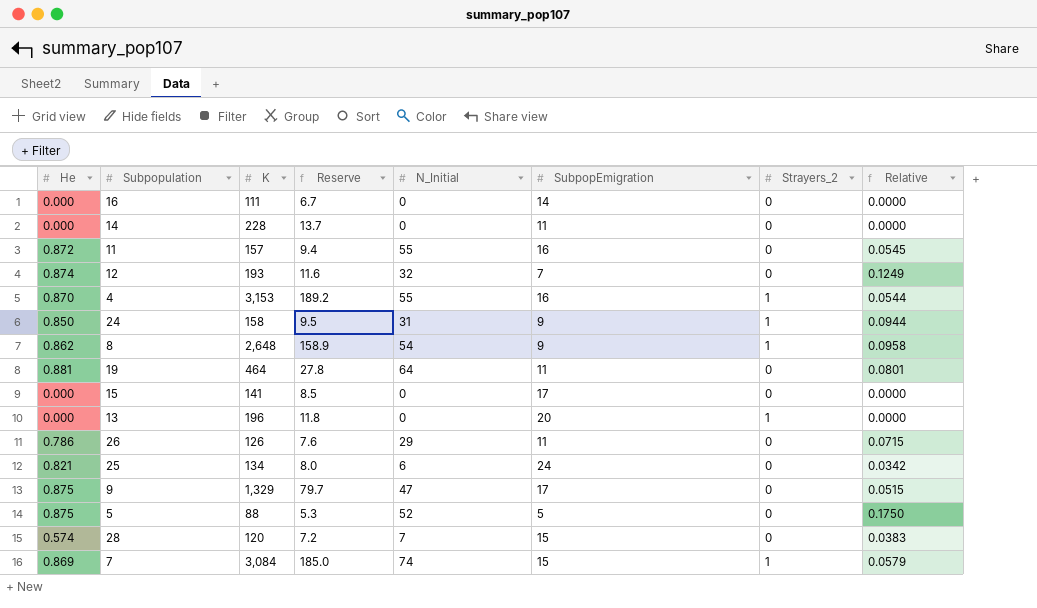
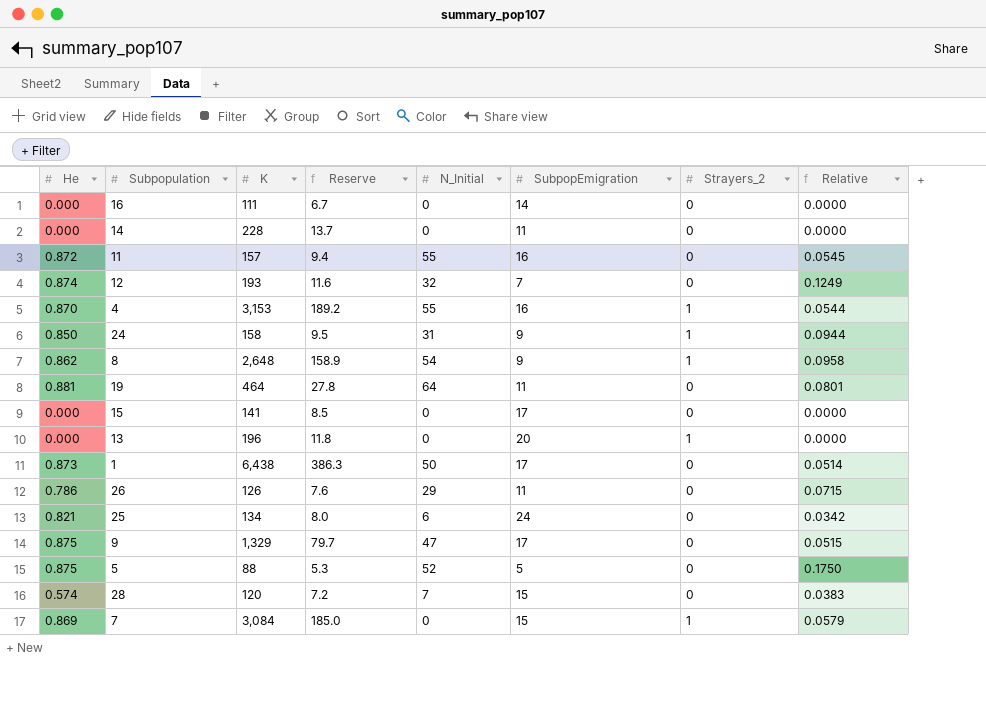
row 1: none -> 0.873 | 6,438 | 386.3 | 50 | 17 | 0 | 0.0514
7 | N_Initial: 74 -> 0

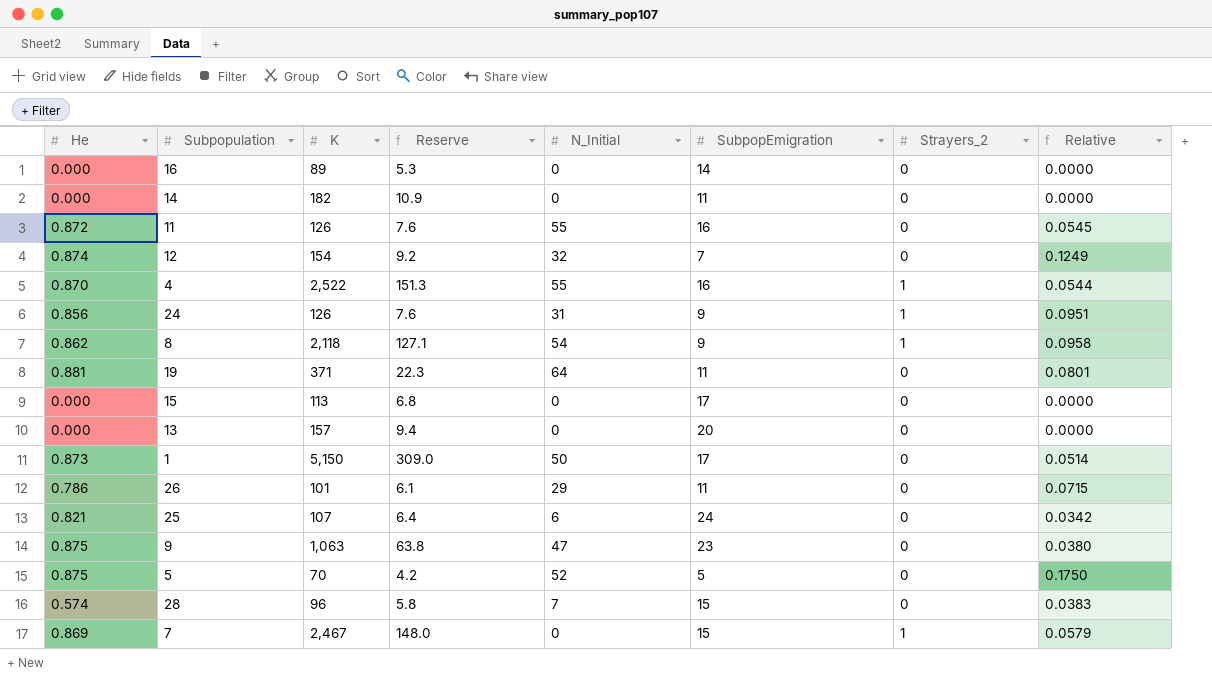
16 | K: 111 -> 89
16 | Reserve: 6.7 -> 5.3
14 | K: 228 -> 182
14 | Reserve: 13.7 -> 10.9
11 | K: 157 -> 126
11 | Reserve: 9.4 -> 7.6
12 | K: 193 -> 154
12 | Reserve: 11.6 -> 9.2
4 | K: 3,153 -> 2,522
4 | Reserve: 189.2 -> 151.3
24 | He: 0.850 -> 0.856
24 | K: 158 -> 126
24 | Reserve: 9.5 -> 7.6
24 | Relative: 0.0944 -> 0.0951
8 | K: 2,648 -> 2,118
8 | Reserve: 158.9 -> 127.1
19 | K: 464 -> 371
19 | Reserve: 27.8 -> 22.3
15 | K: 141 -> 113
15 | Reserve: 8.5 -> 6.8
13 | K: 196 -> 157
13 | Reserve: 11.8 -> 9.4
13 | Strayers_2: 1 -> 0
1 | K: 6,438 -> 5,150
1 | Reserve: 386.3 -> 309.0
26 | K: 126 -> 101
26 | Reserve: 7.6 -> 6.1
25 | K: 134 -> 107
25 | Reserve: 8.0 -> 6.4
9 | K: 1,329 -> 1,063
9 | Reserve: 79.7 -> 63.8
9 | SubpopEmigration: 17 -> 23
9 | Relative: 0.0515 -> 0.0380
5 | K: 88 -> 70
5 | Reserve: 5.3 -> 4.2
28 | K: 120 -> 96
28 | Reserve: 7.2 -> 5.8
7 | K: 3,084 -> 2,467
7 | Reserve: 185.0 -> 148.0

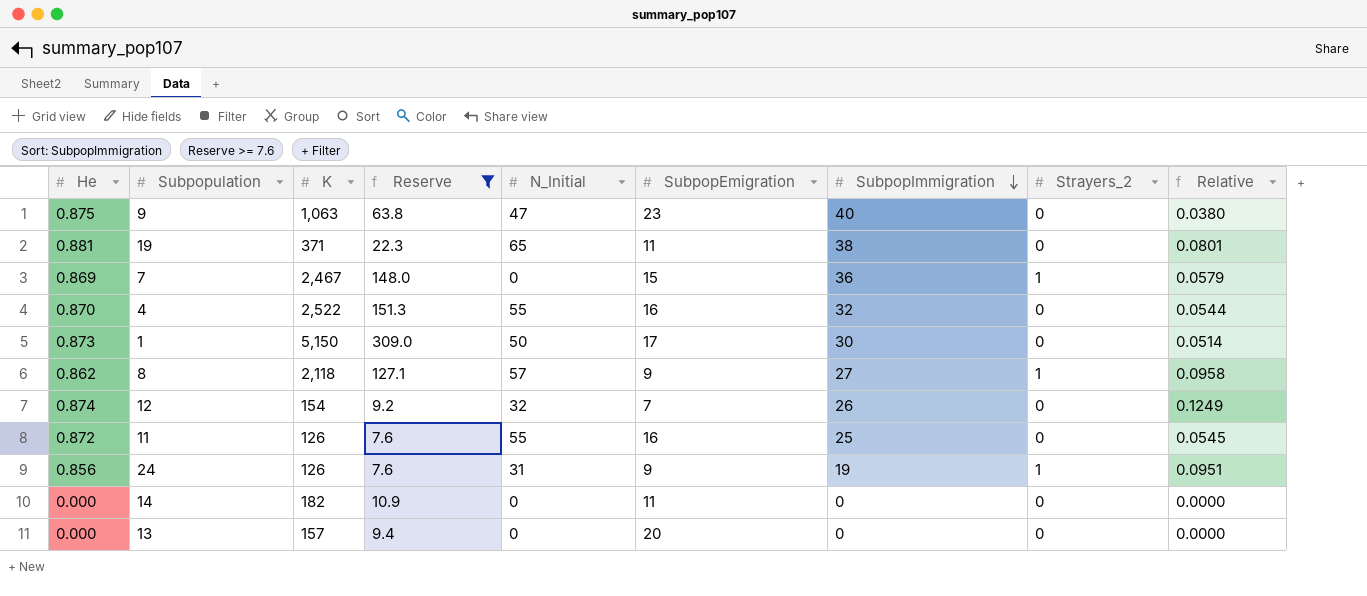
filter: none -> Reserve >= 7.6
row order: none -> SubpopImmigration descending
column SubpopImmigration | position: none -> 7
19 | N_Initial: 64 -> 65
4 | Strayers_2: 1 -> 0
8 | N_Initial: 54 -> 57

